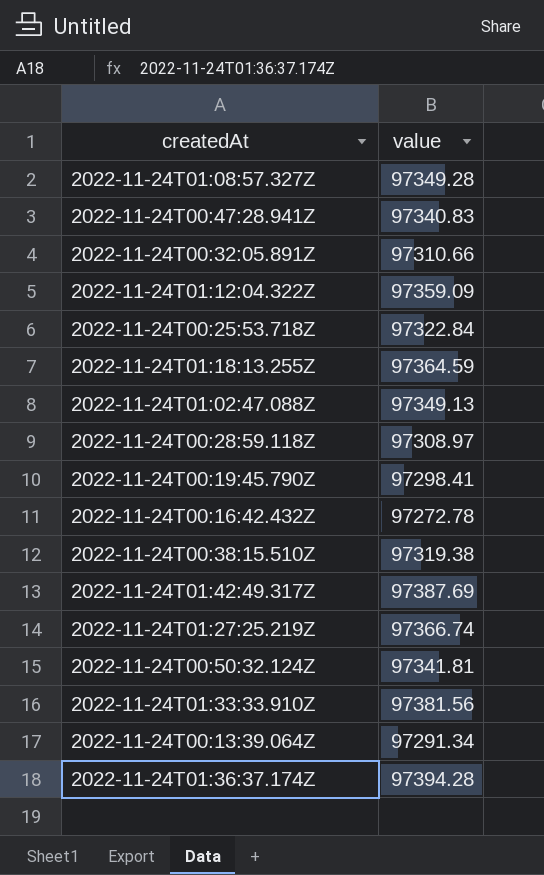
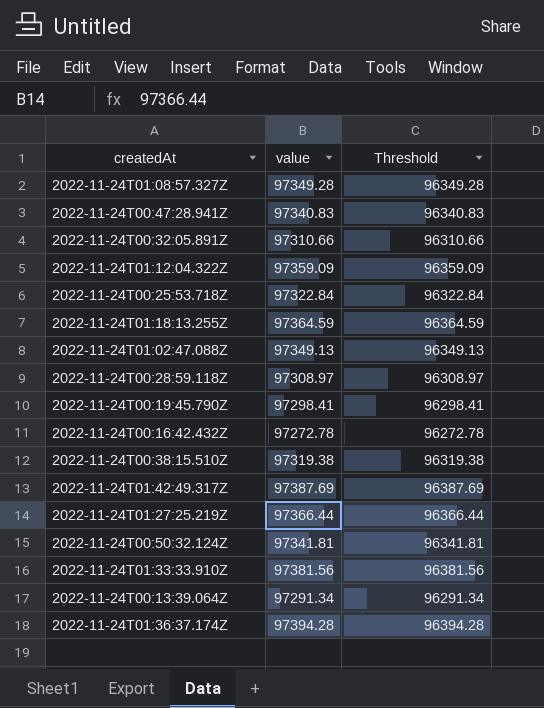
column Threshold | formula: none -> [value] - 1000
2022-11-24T01:27:25.219Z | value: 97366.74 -> 97366.44

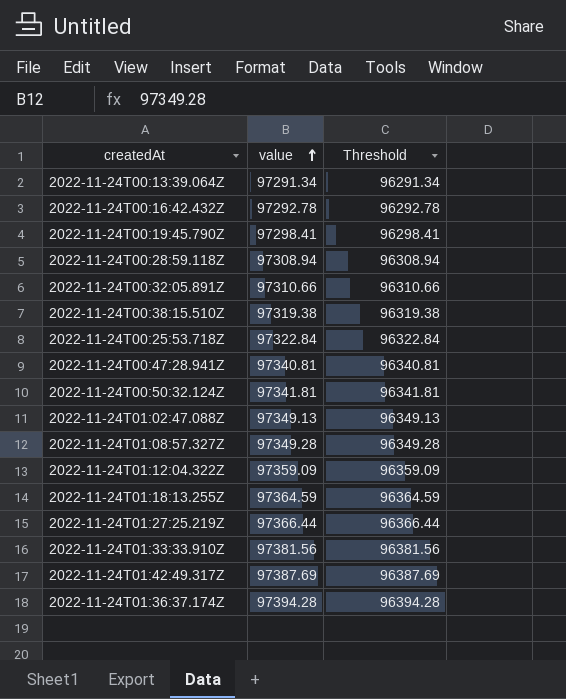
row order: none -> value ascending
2022-11-24T00:16:42.432Z | value: 97272.78 -> 97292.78
2022-11-24T00:16:42.432Z | Threshold: 96272.78 -> 96292.78
2022-11-24T00:28:59.118Z | value: 97308.97 -> 97308.94
2022-11-24T00:28:59.118Z | Threshold: 96308.97 -> 96308.94
2022-11-24T00:47:28.941Z | value: 97340.83 -> 97340.81
2022-11-24T00:47:28.941Z | Threshold: 96340.83 -> 96340.81

